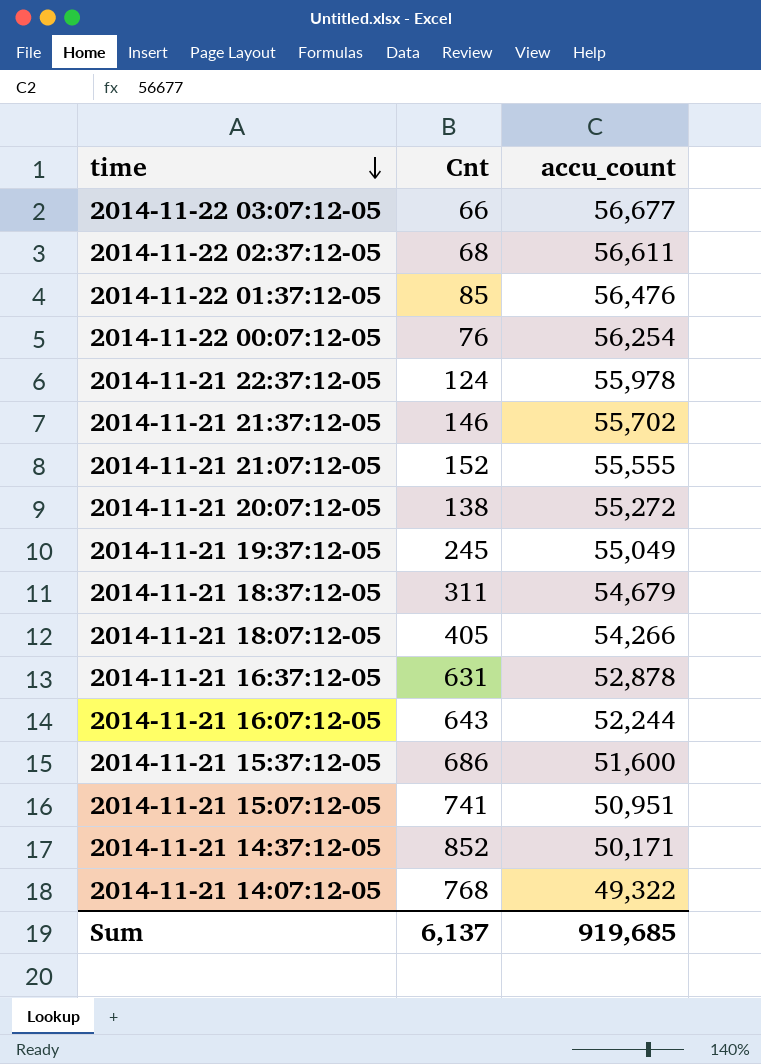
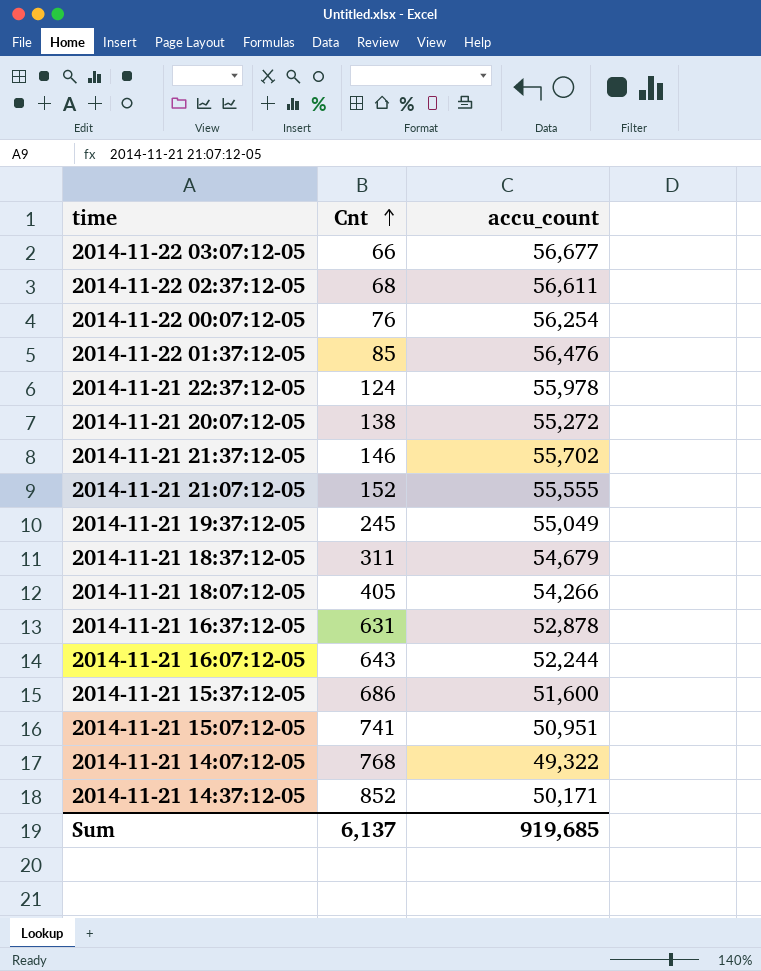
row order: time descending -> Cnt ascending

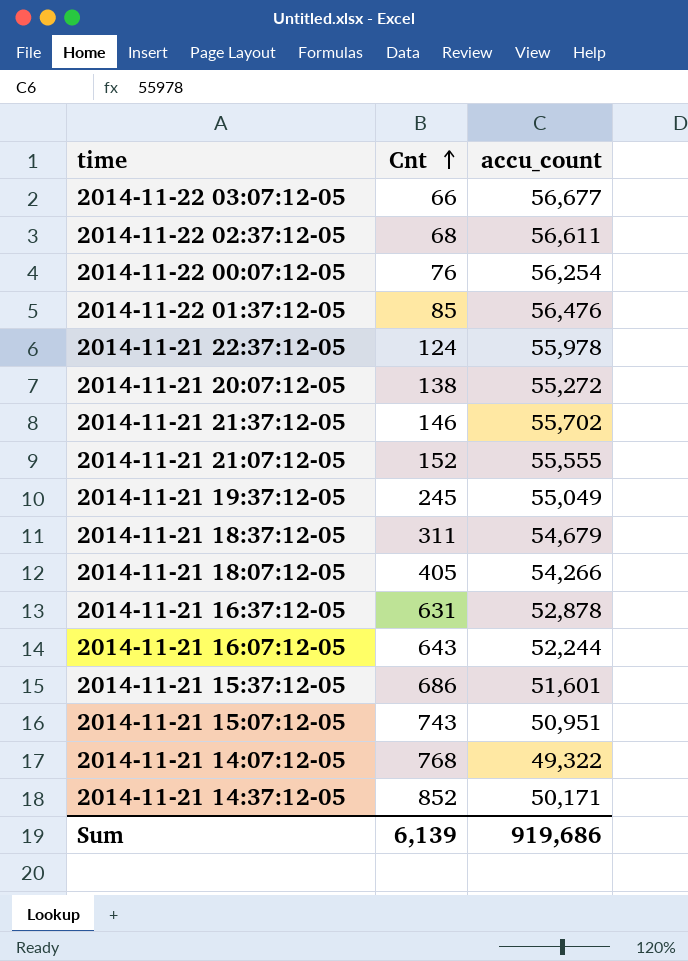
2014-11-21 15:37:12-05 | accu_count: 51,600 -> 51,601
2014-11-21 15:07:12-05 | Cnt: 741 -> 743
Sum | Cnt: 6,137 -> 6,139
Sum | accu_count: 919,685 -> 919,686

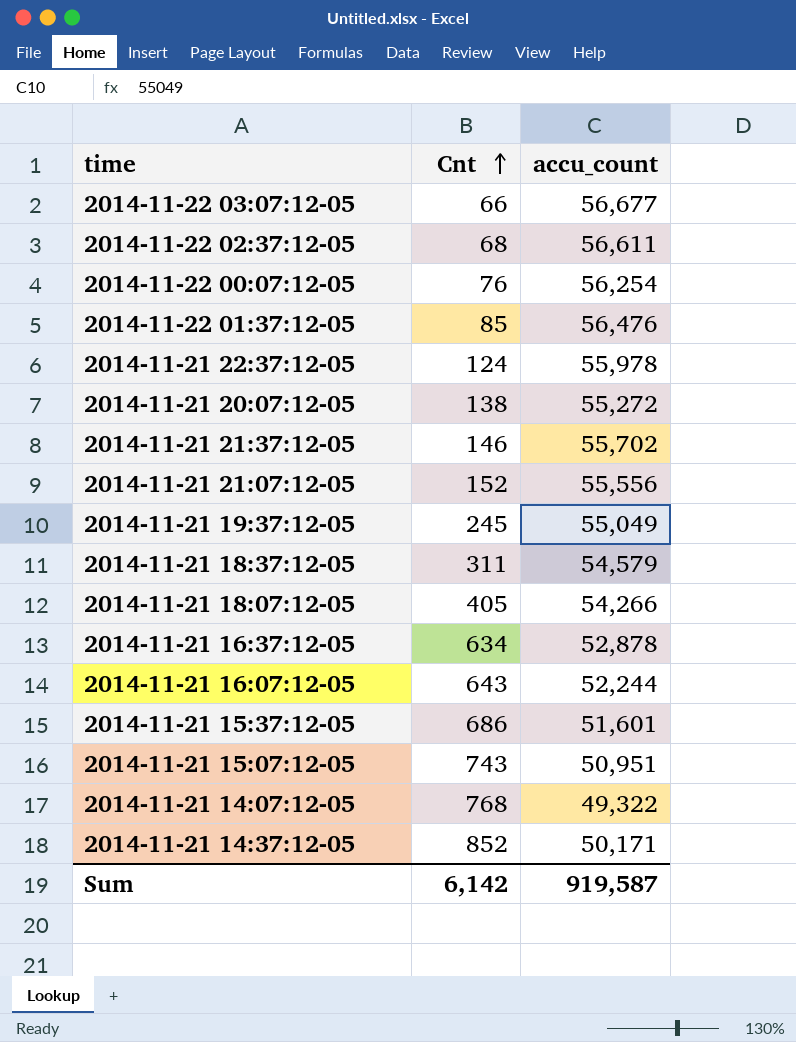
2014-11-21 21:07:12-05 | accu_count: 55,555 -> 55,556
2014-11-21 18:37:12-05 | accu_count: 54,679 -> 54,579
2014-11-21 16:37:12-05 | Cnt: 631 -> 634
Sum | Cnt: 6,139 -> 6,142
Sum | accu_count: 919,686 -> 919,587

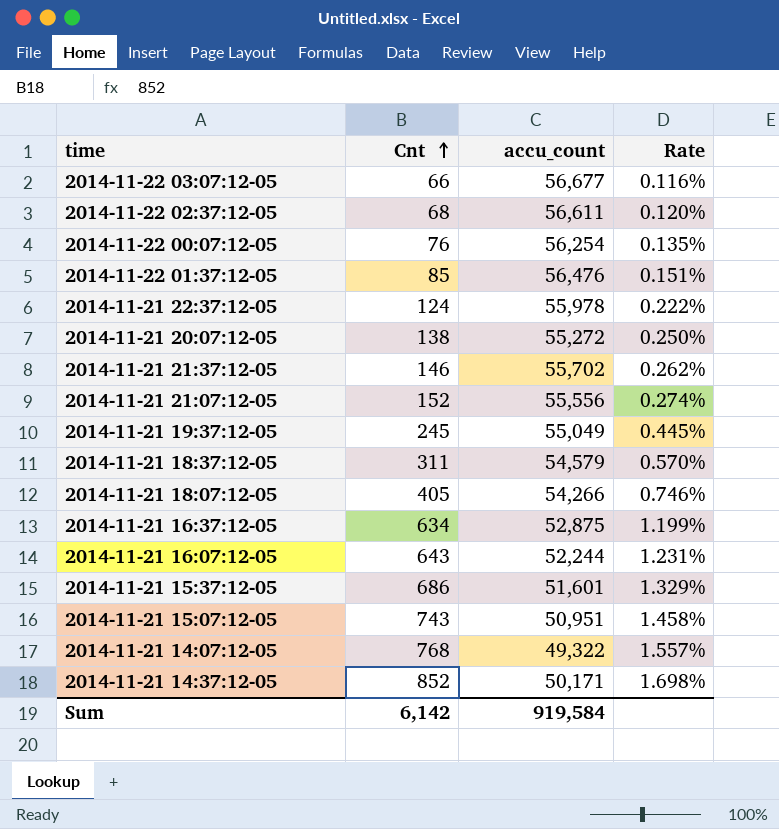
column Rate | formula: none -> [Cnt] / [accu_count]
2014-11-21 16:37:12-05 | accu_count: 52,878 -> 52,875
Sum | accu_count: 919,587 -> 919,584

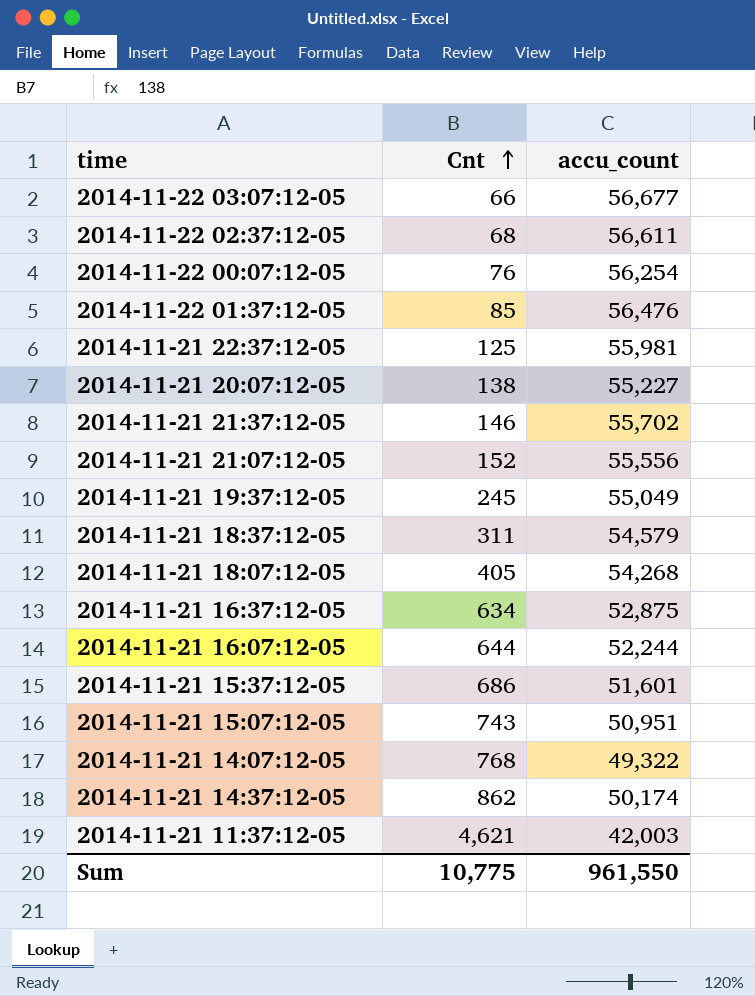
column Rate | formula: [Cnt] / [accu_count] -> none
2014-11-21 22:37:12-05 | Cnt: 124 -> 125
2014-11-21 22:37:12-05 | accu_count: 55,978 -> 55,981
2014-11-21 20:07:12-05 | accu_count: 55,272 -> 55,227
2014-11-21 18:07:12-05 | accu_count: 54,266 -> 54,268
2014-11-21 16:07:12-05 | Cnt: 643 -> 644
2014-11-21 14:37:12-05 | Cnt: 852 -> 862
2014-11-21 14:37:12-05 | accu_count: 50,171 -> 50,174
row 2014-11-21 11:37:12-05: none -> 4,621 | 42,003
Sum | Cnt: 6,142 -> 10,775
Sum | accu_count: 919,584 -> 961,550

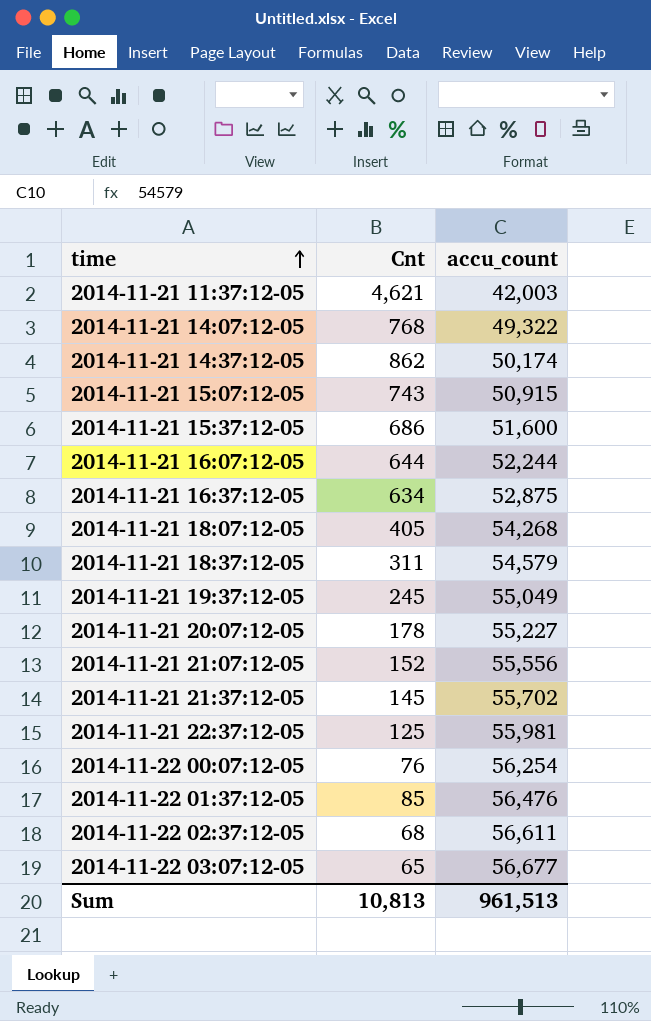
row order: Cnt ascending -> time ascending
2014-11-21 15:07:12-05 | accu_count: 50,951 -> 50,915
2014-11-21 15:37:12-05 | accu_count: 51,601 -> 51,600
2014-11-21 20:07:12-05 | Cnt: 138 -> 178
2014-11-21 21:37:12-05 | Cnt: 146 -> 145
2014-11-22 03:07:12-05 | Cnt: 66 -> 65
Sum | Cnt: 10,775 -> 10,813
Sum | accu_count: 961,550 -> 961,513

